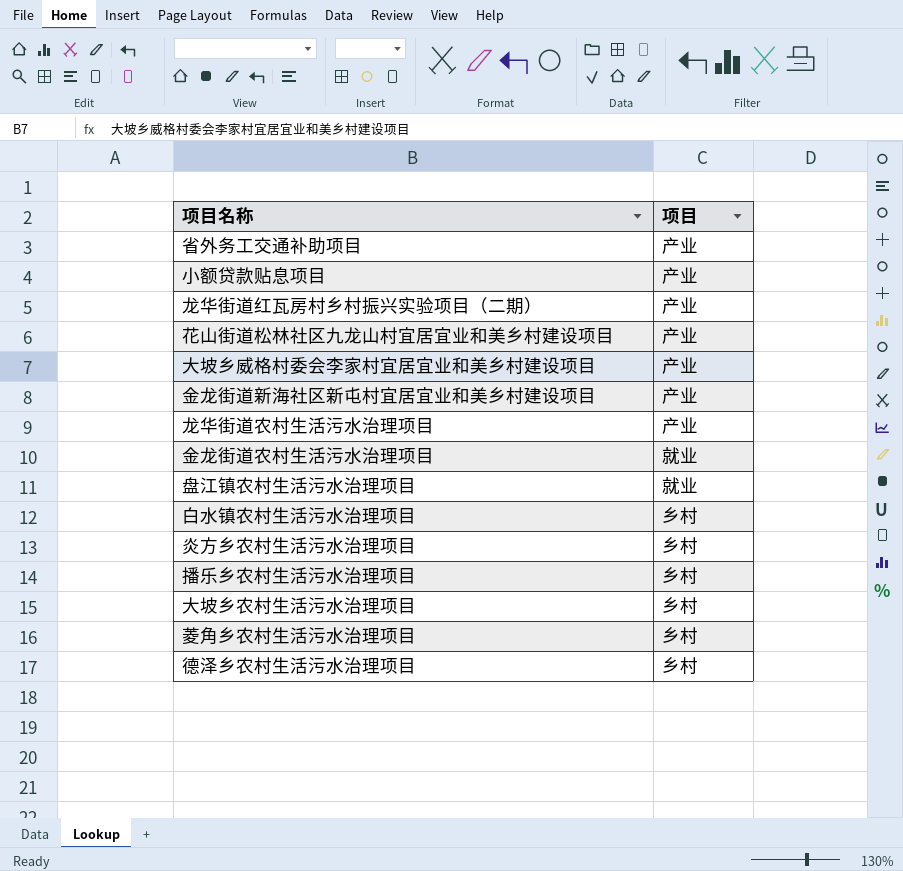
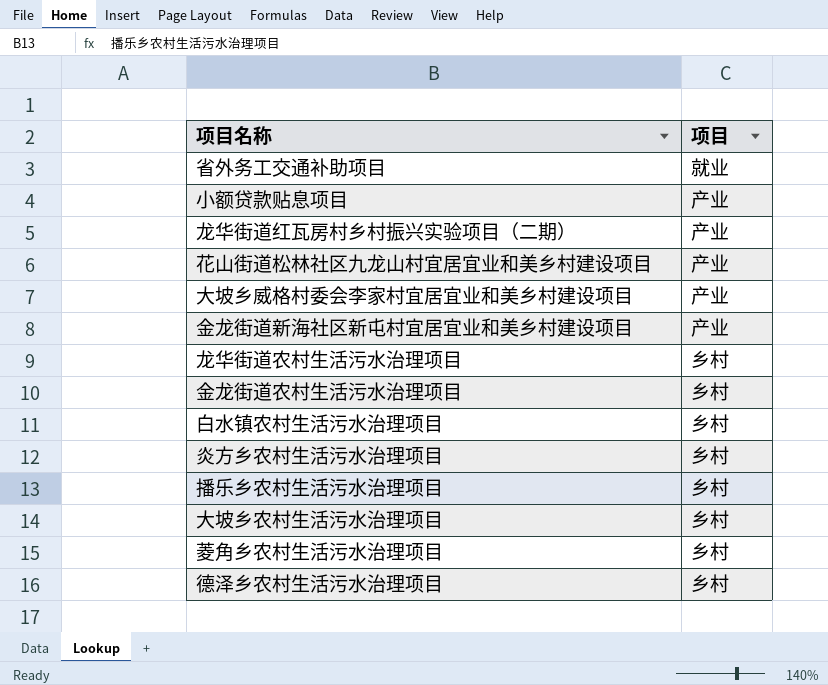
row 盘江镇农村生活污水治理项目: 就业 -> none
省外务工交通补助项目 | 项目: 产业 -> 就业
龙华街道农村生活污水治理项目 | 项目: 产业 -> 乡村
金龙街道农村生活污水治理项目 | 项目: 就业 -> 乡村

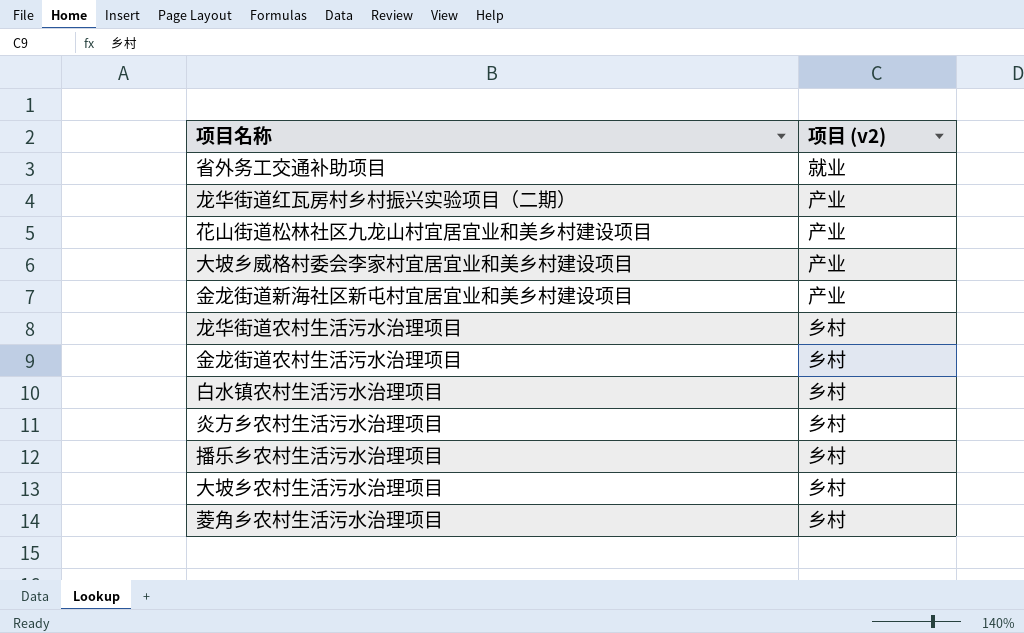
column name: 项目 -> 项目 (v2)
row 小额贷款贴息项目: 产业 -> none
row 德泽乡农村生活污水治理项目: 乡村 -> none

